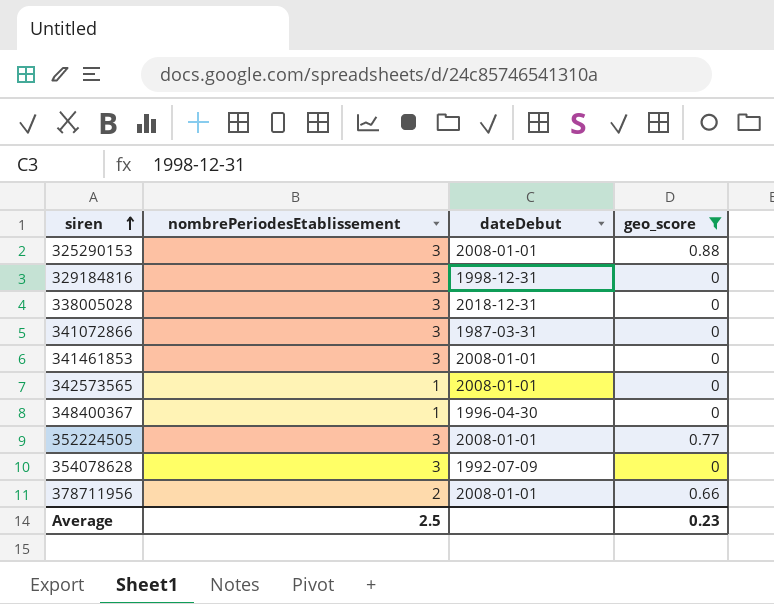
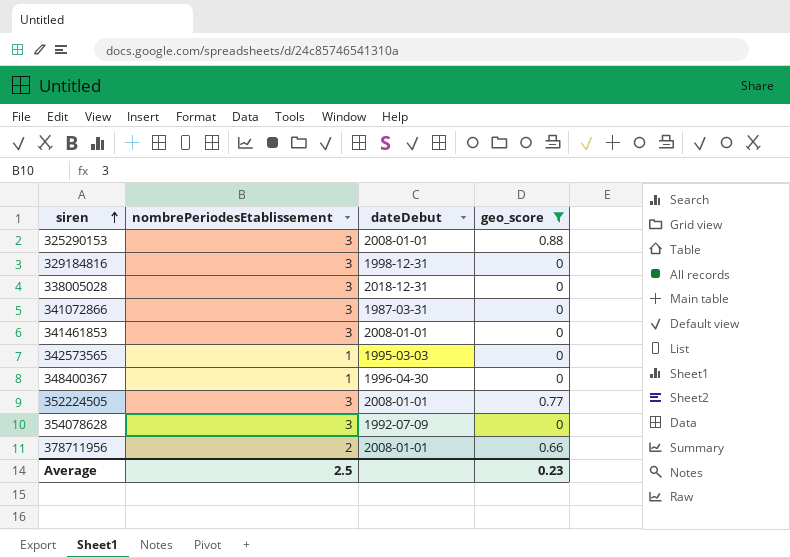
342573565 | dateDebut: 2008-01-01 -> 1995-03-03

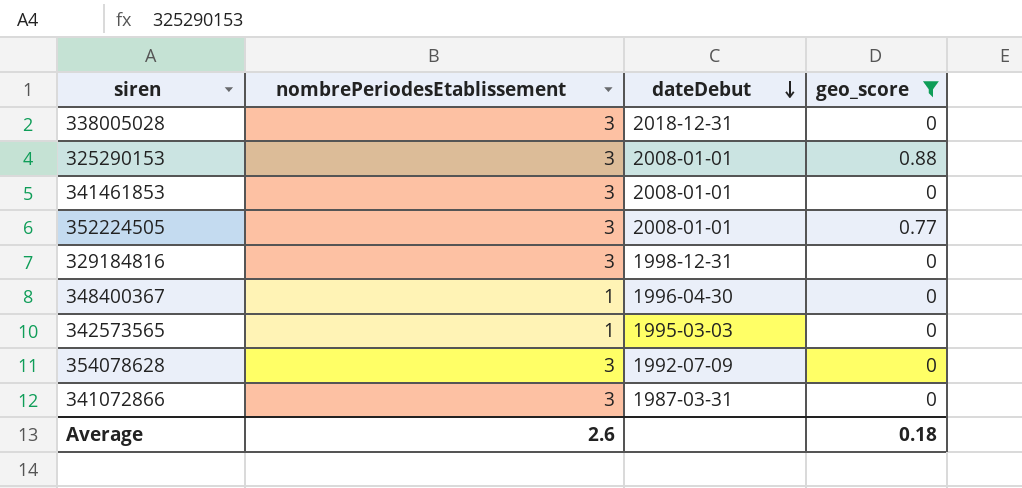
row order: siren ascending -> dateDebut descending
row 378711956: 2 | 2008-01-01 | 0.66 -> none
Average | nombrePeriodesEtablissement: 2.5 -> 2.6
Average | geo_score: 0.23 -> 0.18

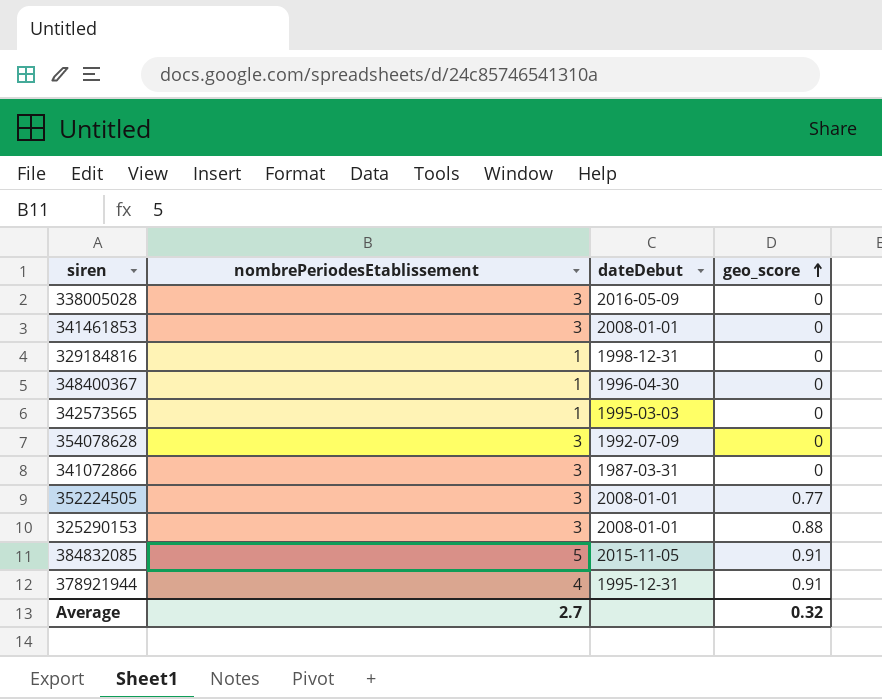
filter: geo_score != 0.91 -> none
row order: dateDebut descending -> geo_score ascending
338005028 | dateDebut: 2018-12-31 -> 2016-05-09
329184816 | nombrePeriodesEtablissement: 3 -> 1
Average | nombrePeriodesEtablissement: 2.6 -> 2.7
Average | geo_score: 0.18 -> 0.32

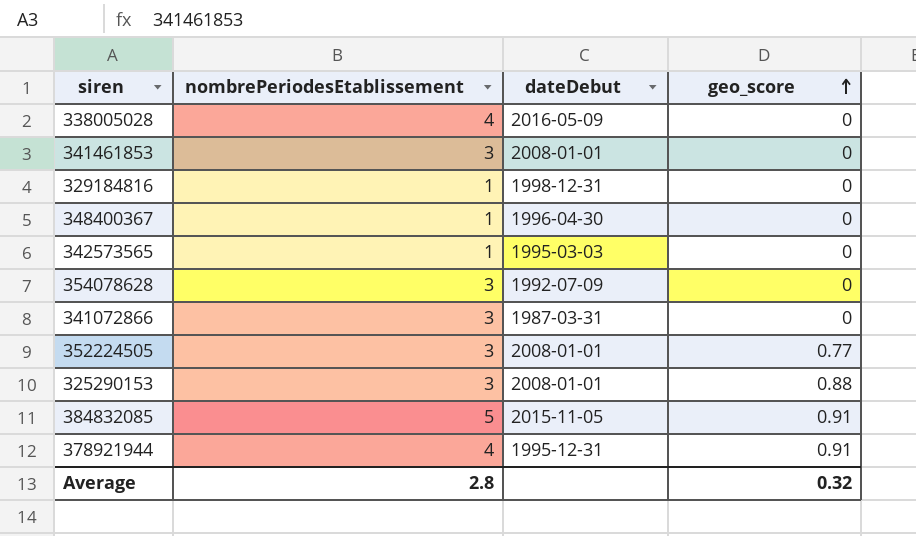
338005028 | nombrePeriodesEtablissement: 3 -> 4
Average | nombrePeriodesEtablissement: 2.7 -> 2.8

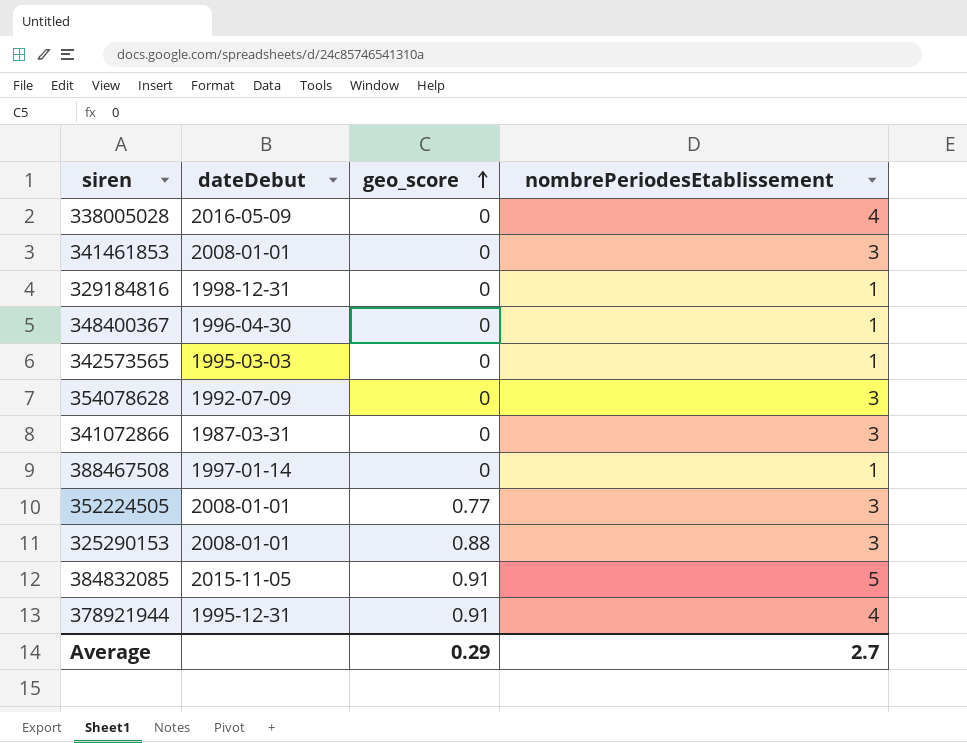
column nombrePeriodesEtablissement | position: 2 -> 4
row 388467508: none -> 1997-01-14 | 0 | 1
Average | geo_score: 0.32 -> 0.29
Average | nombrePeriodesEtablissement: 2.8 -> 2.7

